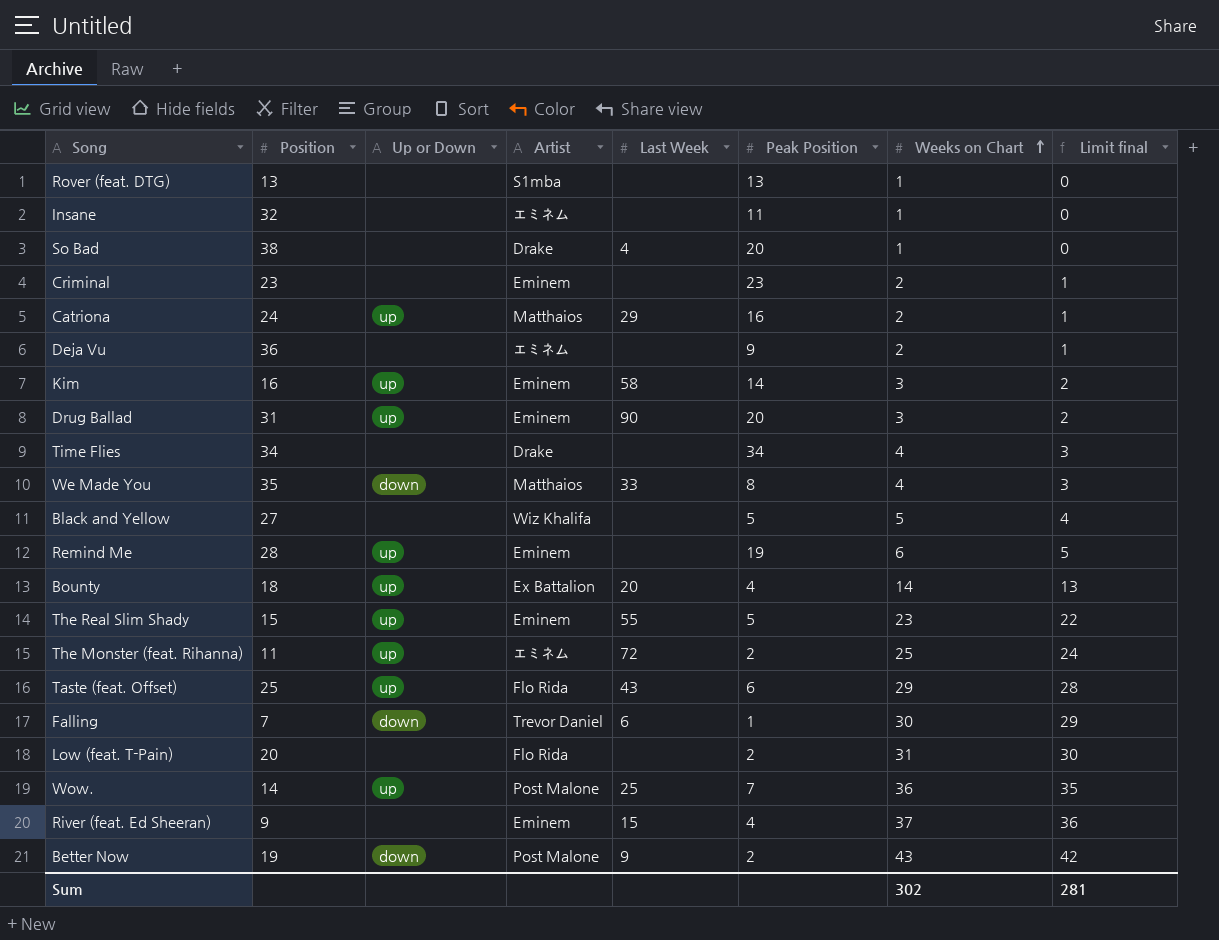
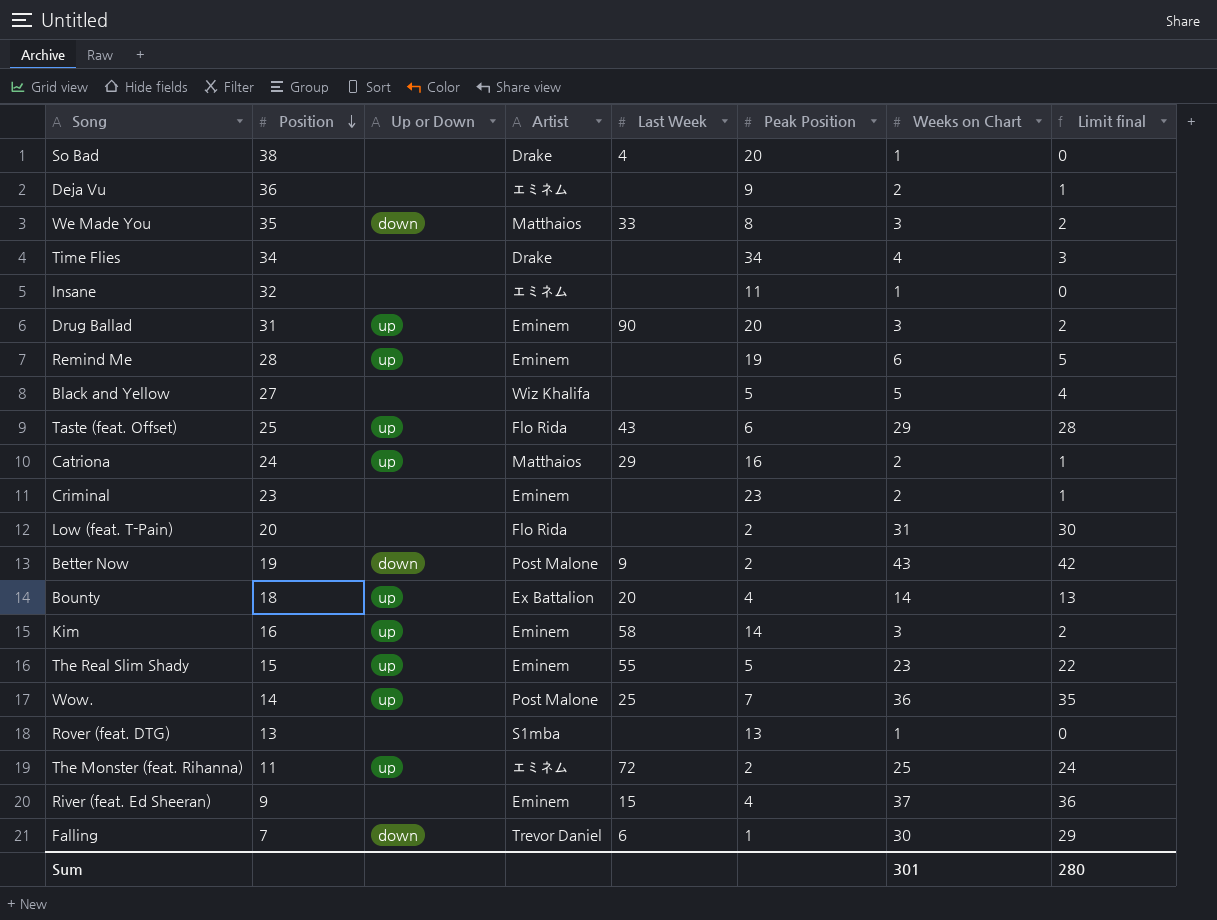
row order: Weeks on Chart ascending -> Position descending
We Made You | Weeks on Chart: 4 -> 3
We Made You | Limit final: 3 -> 2
Sum | Weeks on Chart: 302 -> 301
Sum | Limit final: 281 -> 280

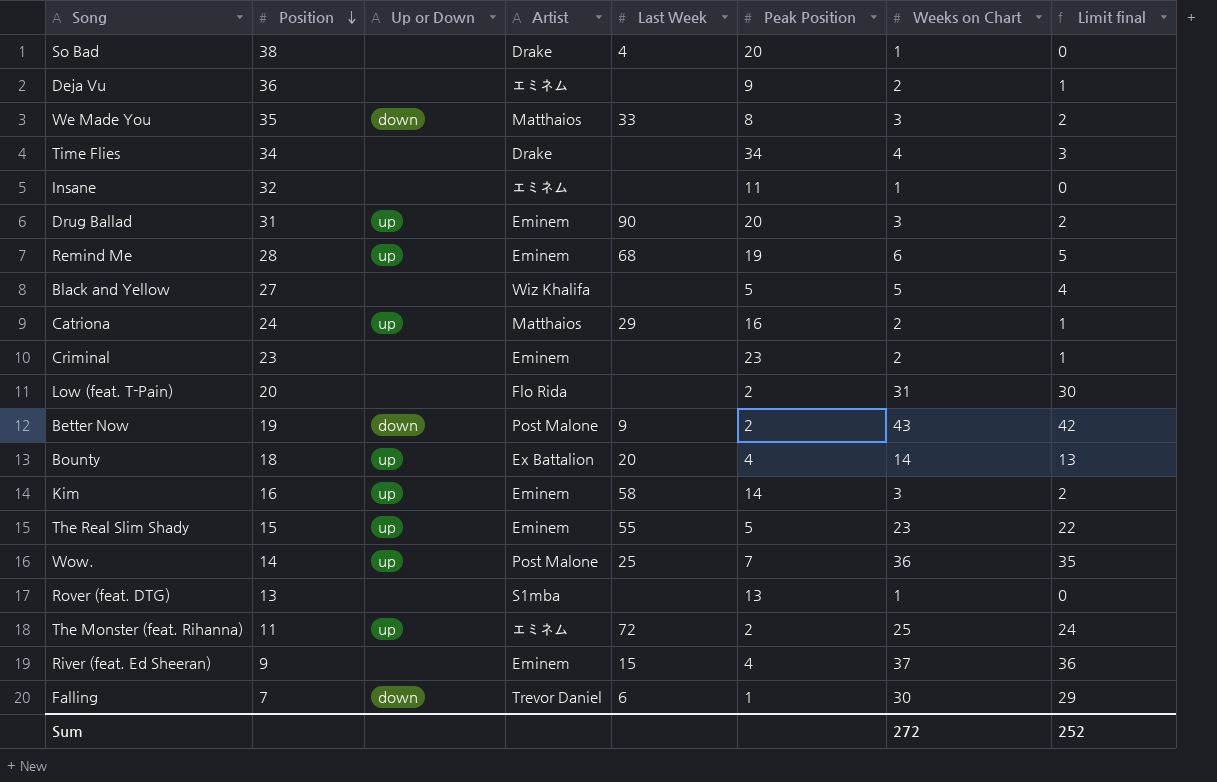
row Taste (feat. Offset): 25 | up | Flo Rida | 43 | 6 | 29 | 28 -> none
Remind Me | Last Week: none -> 68
Sum | Weeks on Chart: 301 -> 272
Sum | Limit final: 280 -> 252

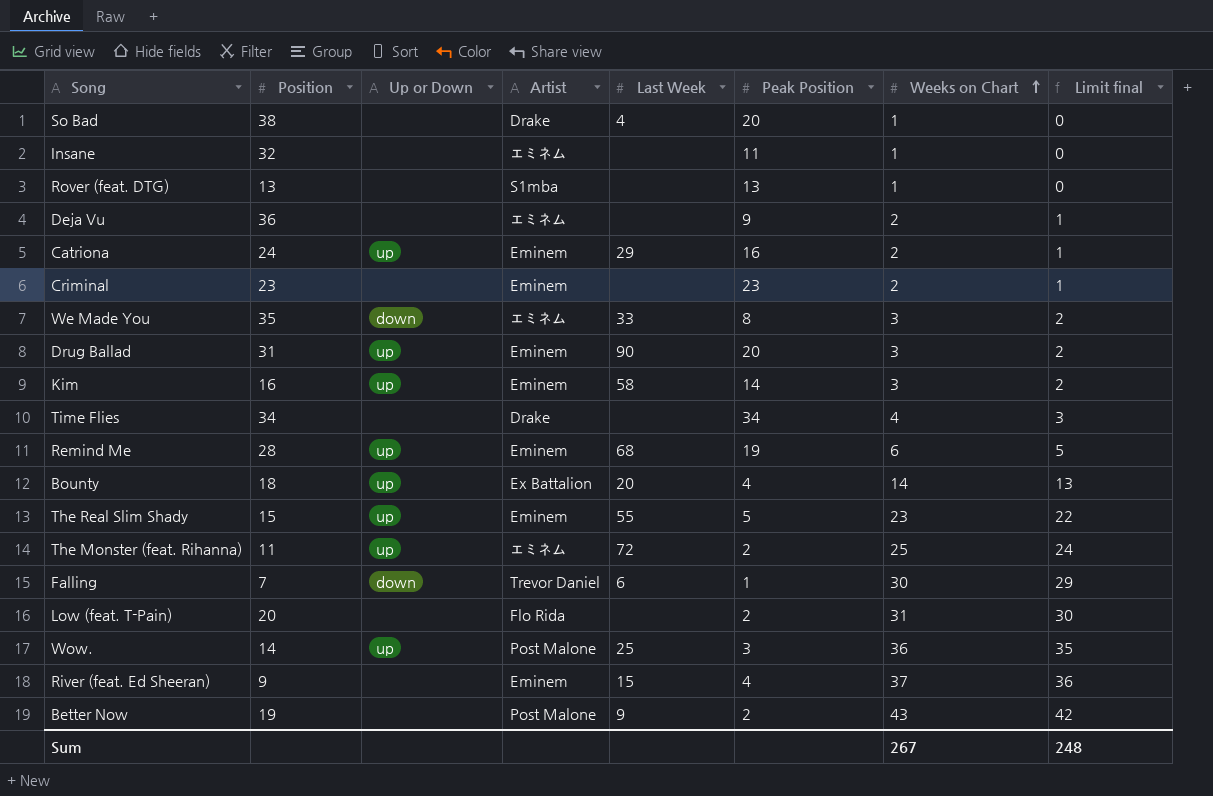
row order: Position descending -> Weeks on Chart ascending
row Black and Yellow: 27 | none | Wiz Khalifa | none | 5 | 5 | 4 -> none
Catriona | Artist: Matthaios -> Eminem
We Made You | Artist: Matthaios -> エミネム
Wow. | Peak Position: 7 -> 3
Better Now | Up or Down: down -> none
Sum | Weeks on Chart: 272 -> 267
Sum | Limit final: 252 -> 248

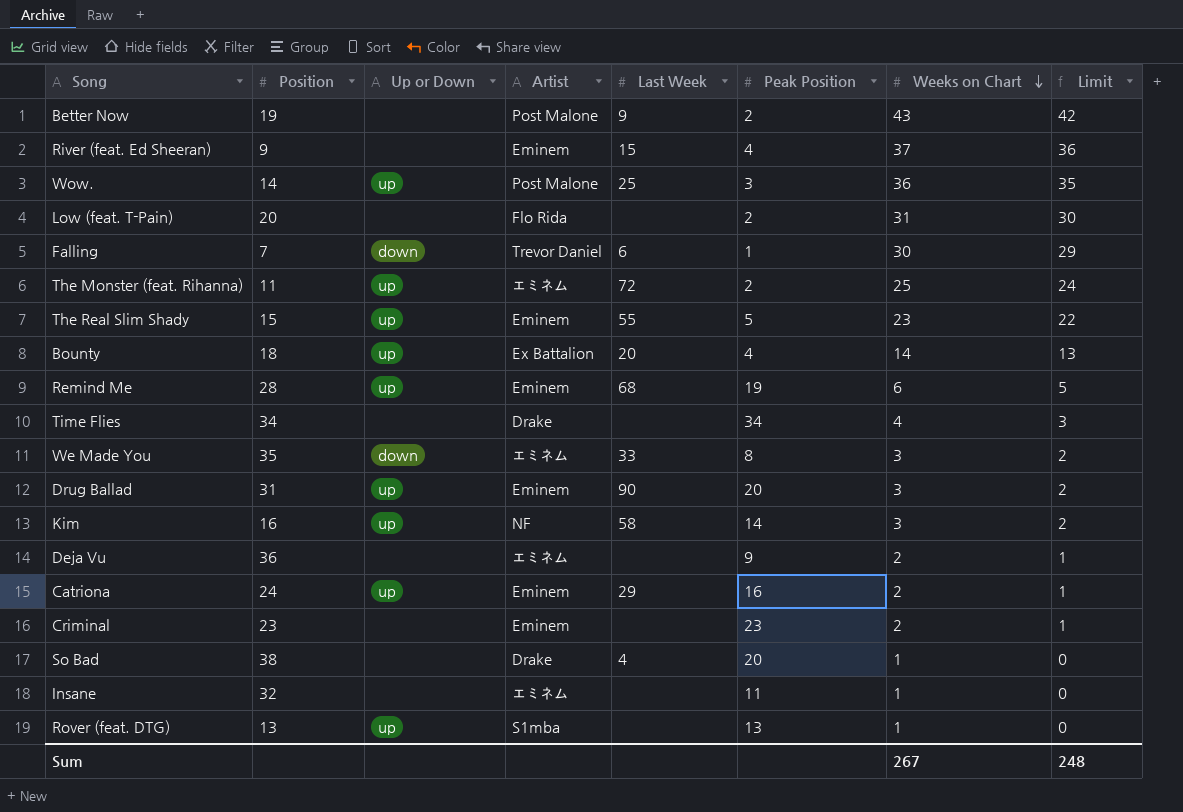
row order: Weeks on Chart ascending -> Weeks on Chart descending
column name: Limit final -> Limit
Kim | Artist: Eminem -> NF
Rover (feat. DTG) | Up or Down: none -> up

